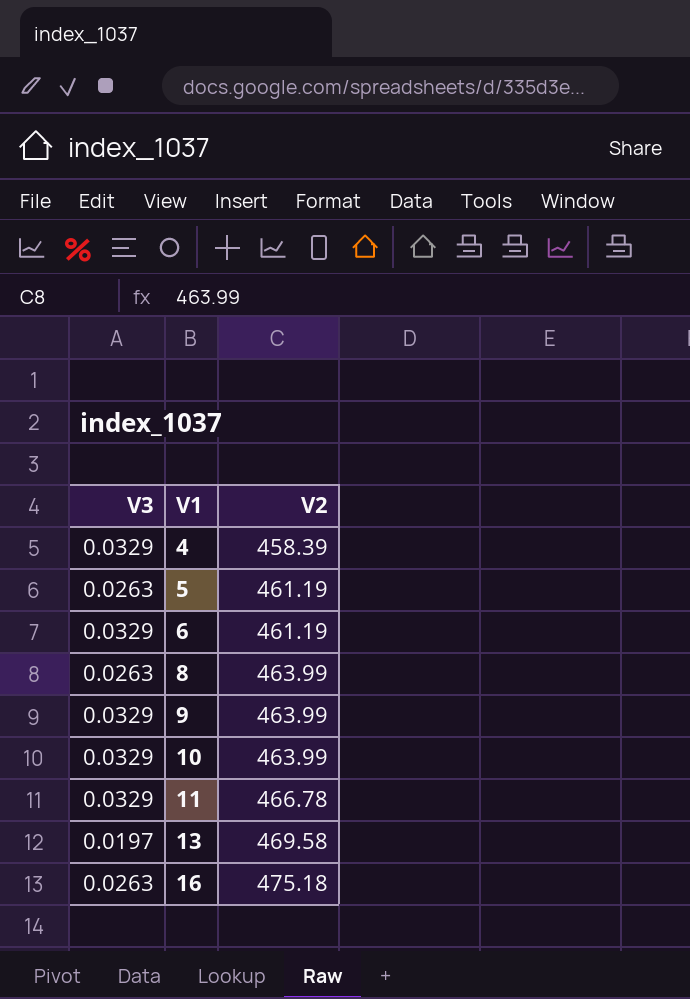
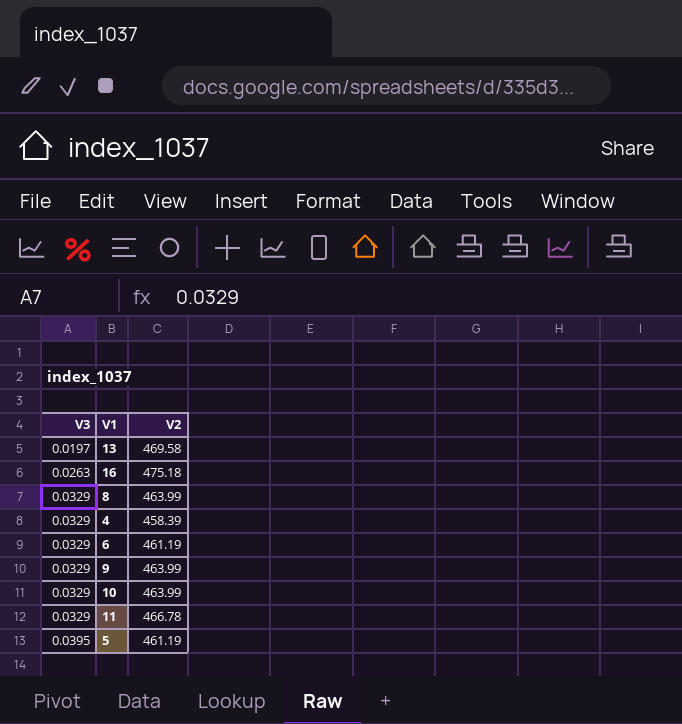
row order: V1 ascending -> V3 ascending
8 | V3: 0.0263 -> 0.0329
5 | V3: 0.0263 -> 0.0395

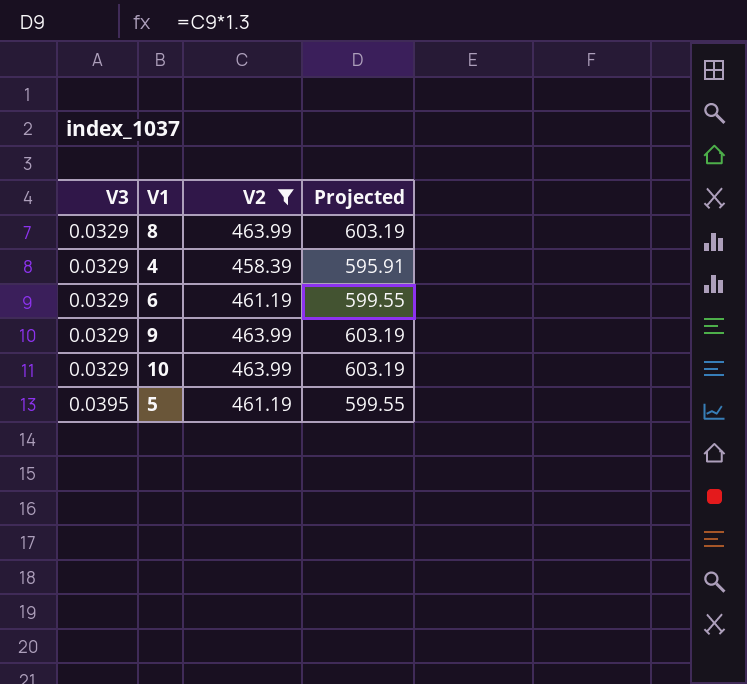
filter: none -> V2 <= 463.99
column Projected | formula: none -> [V2] * 1.3

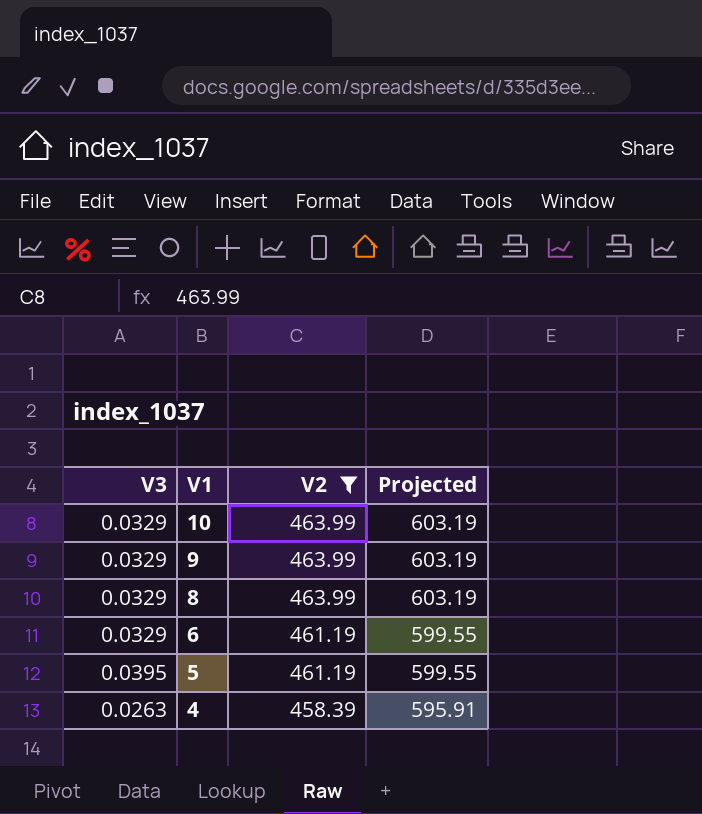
row order: V3 ascending -> V1 descending
4 | V3: 0.0329 -> 0.0263

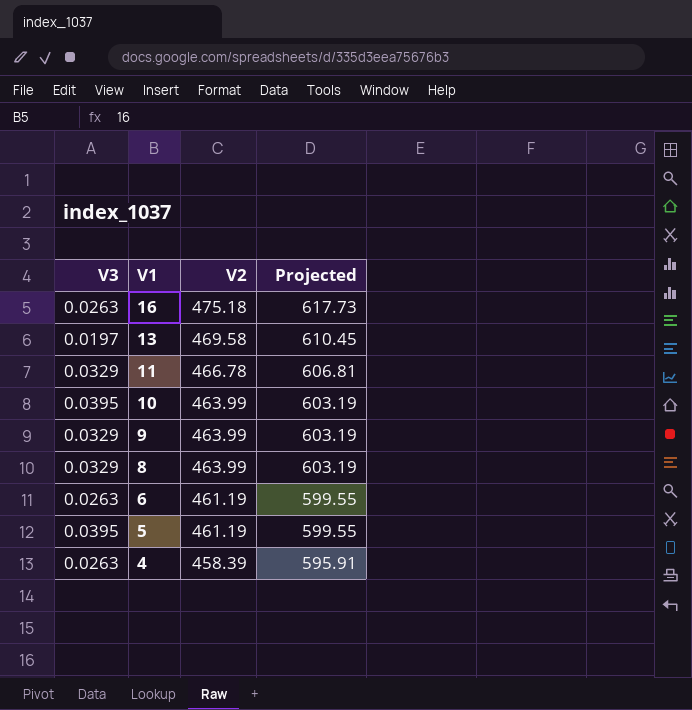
filter: V2 <= 463.99 -> none
10 | V3: 0.0329 -> 0.0395
6 | V3: 0.0329 -> 0.0263

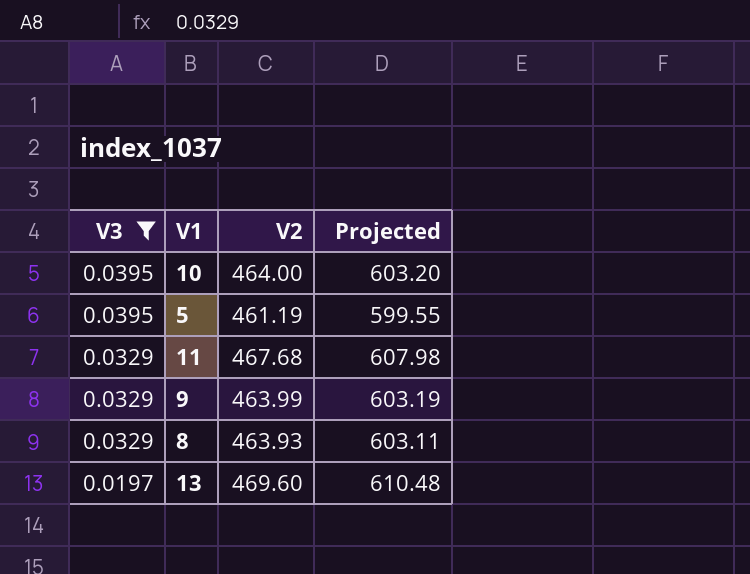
filter: none -> V3 != 0.0263
row order: V1 descending -> V3 descending
10 | V2: 463.99 -> 464.00
10 | Projected: 603.19 -> 603.20
11 | V2: 466.78 -> 467.68
11 | Projected: 606.81 -> 607.98
8 | V2: 463.99 -> 463.93
8 | Projected: 603.19 -> 603.11
13 | V2: 469.58 -> 469.60
13 | Projected: 610.45 -> 610.48

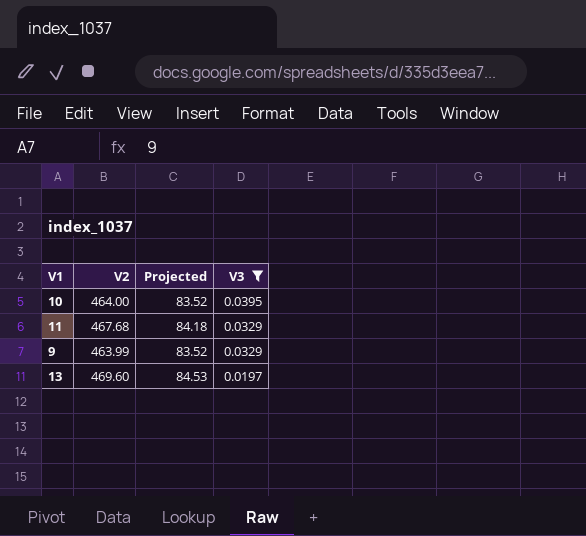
column Projected | formula: [V2] * 1.3 -> [V2] * 0.18
column V3 | position: 1 -> 4
row 5: 0.0395 | 461.19 | 599.55 -> none
row 8: 0.0329 | 463.93 | 603.11 -> none

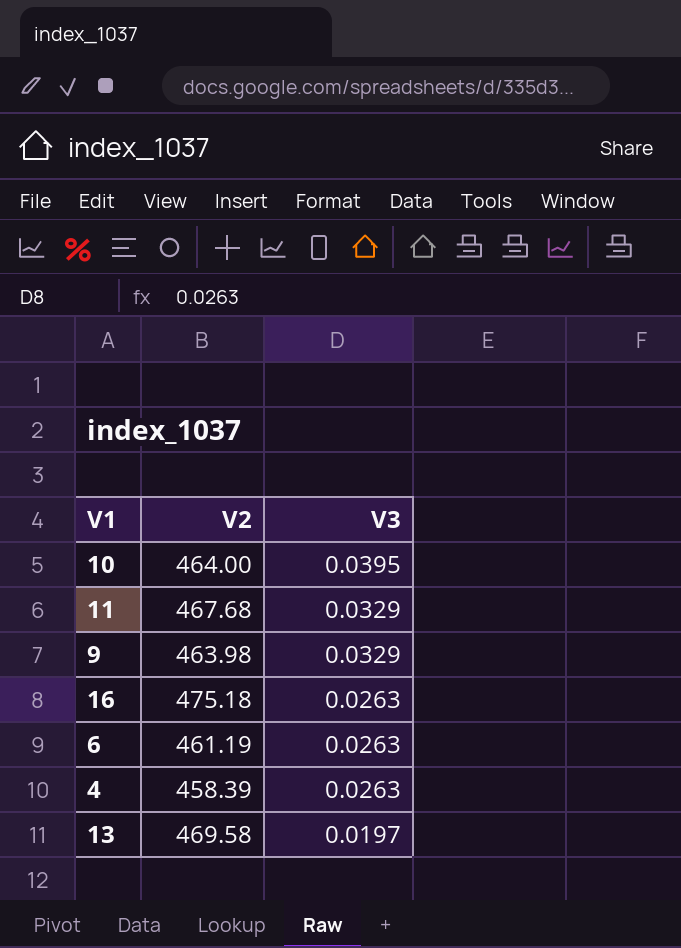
filter: V3 != 0.0263 -> none
column Projected | formula: [V2] * 0.18 -> none
9 | V2: 463.99 -> 463.98
13 | V2: 469.60 -> 469.58

